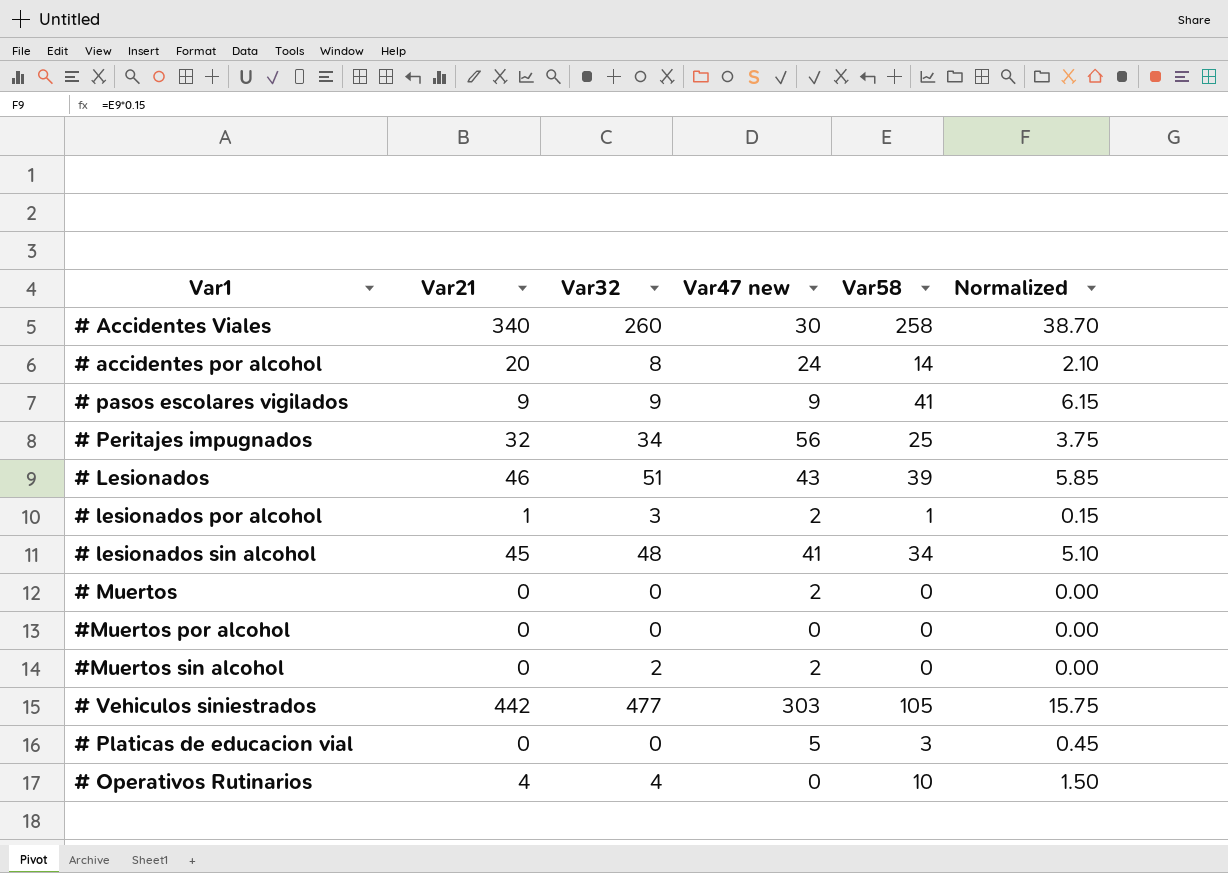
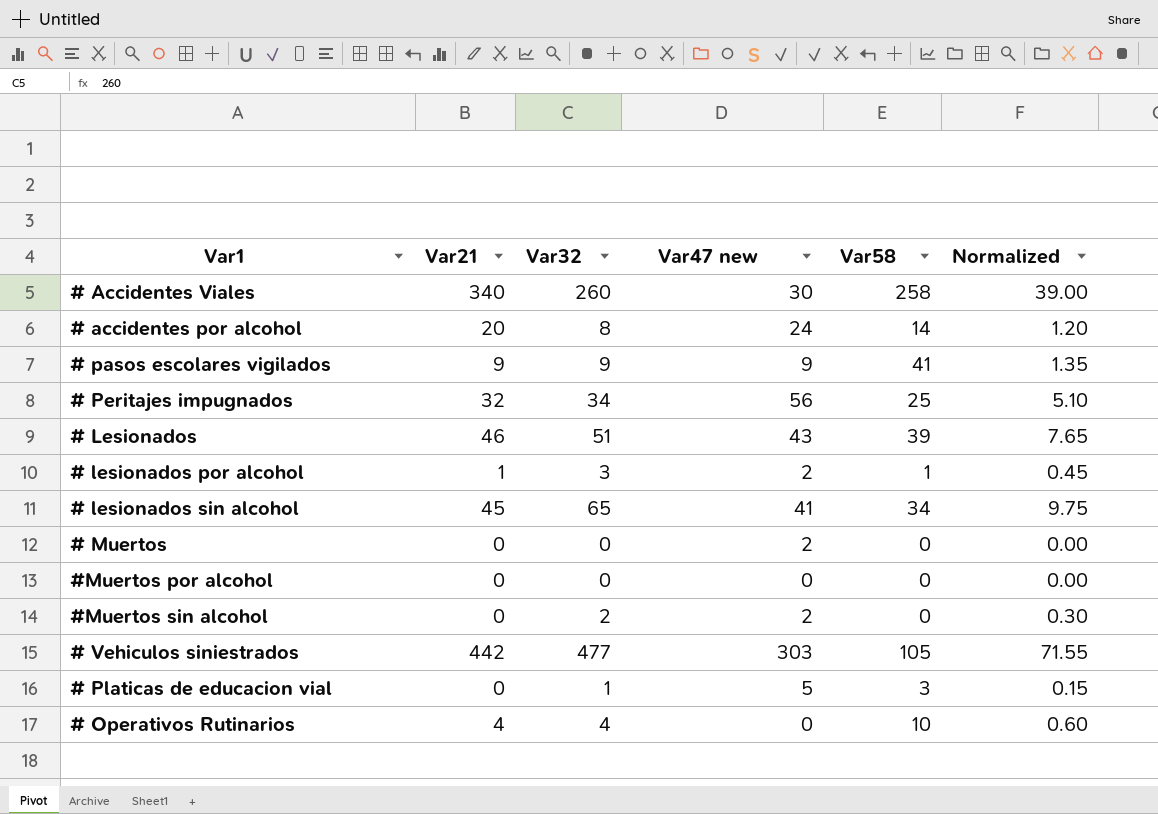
column Normalized | formula: [Var58] * 0.15 -> [Var32] * 0.15
# lesionados sin alcohol | Var32: 48 -> 65
# Platicas de educacion vial | Var32: 0 -> 1

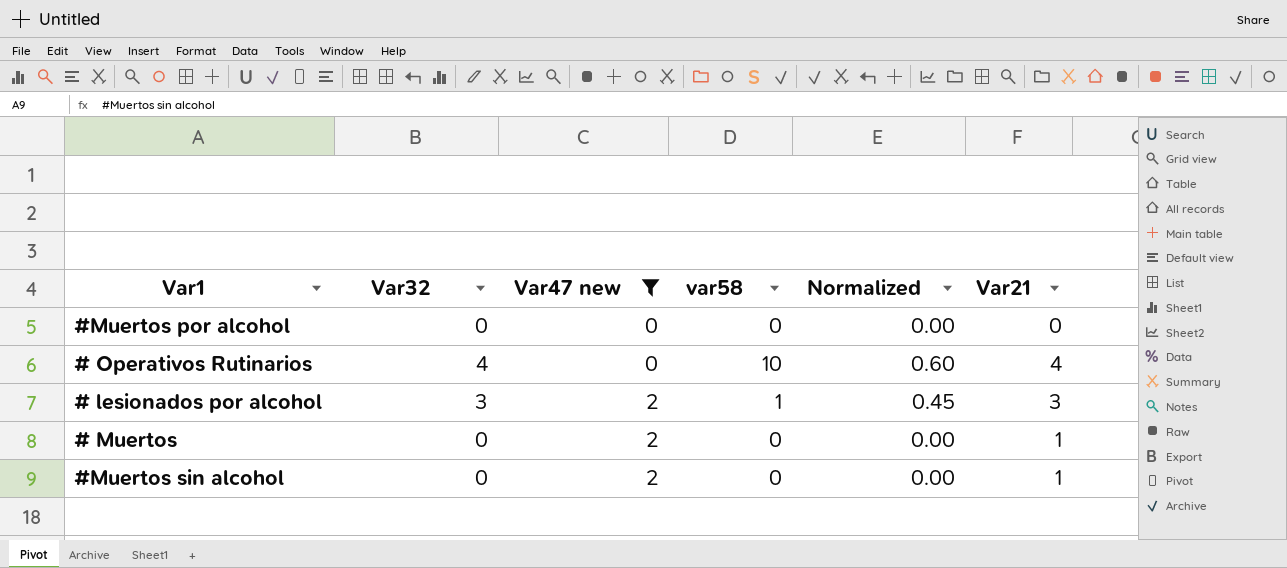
filter: none -> Var47 new <= 2
row order: none -> Var47 new ascending
column name: Var58 -> var58
column Var21 | position: 2 -> 6
# lesionados por alcohol | Var21: 1 -> 3
# Muertos | Var21: 0 -> 1
#Muertos sin alcohol | Var32: 2 -> 0
#Muertos sin alcohol | Normalized: 0.30 -> 0.00
#Muertos sin alcohol | Var21: 0 -> 1

